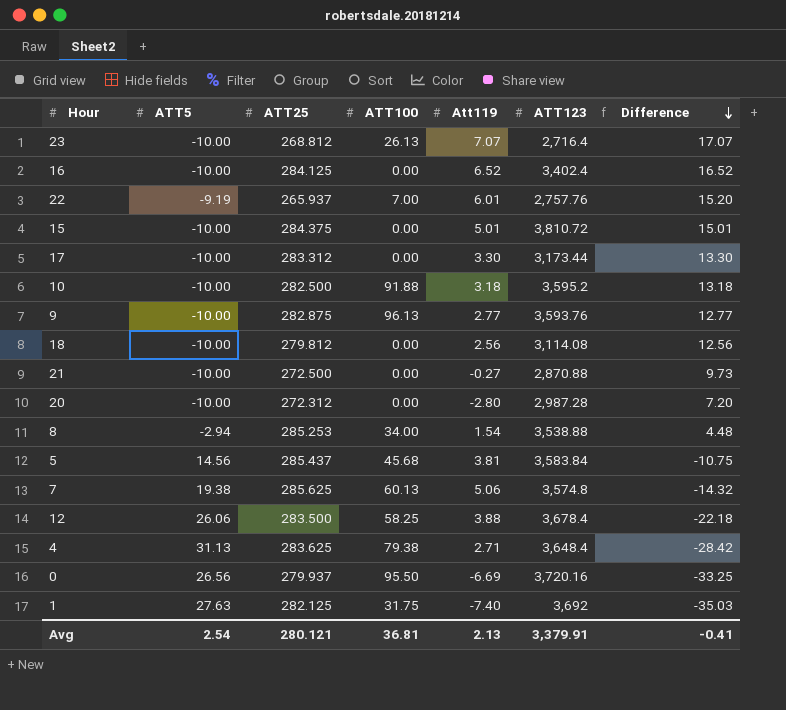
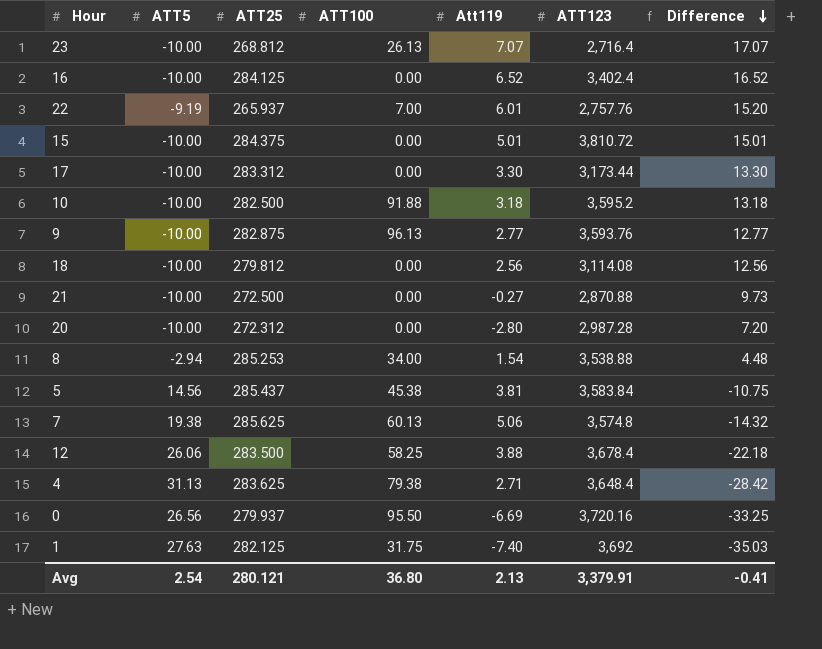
5 | ATT100: 45.68 -> 45.38
Avg | ATT100: 36.81 -> 36.80

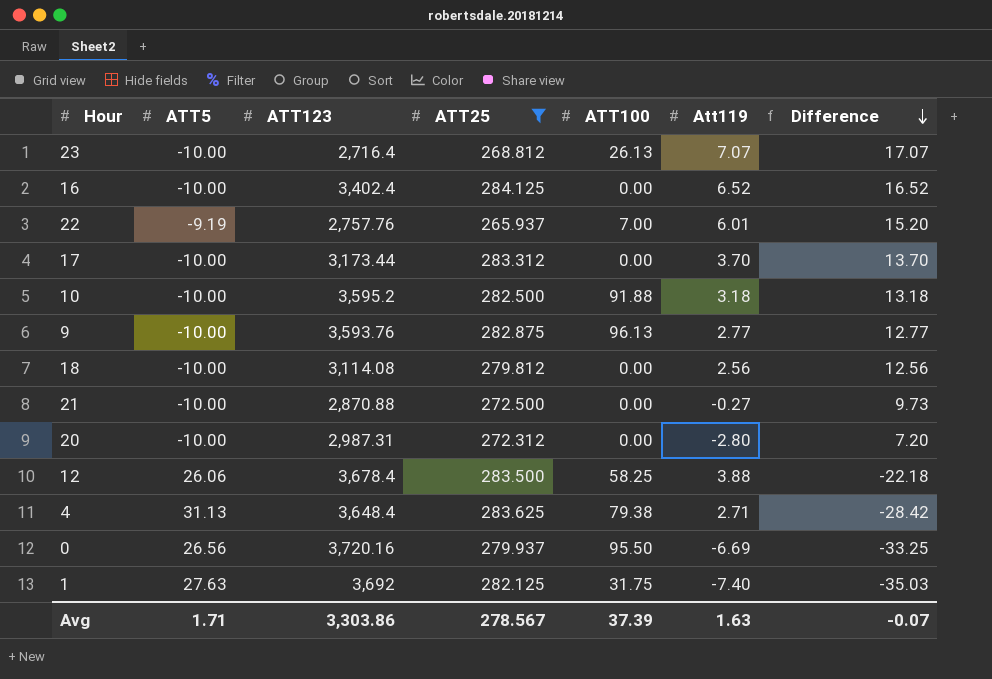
filter: none -> ATT25 <= 284.125
column ATT123 | position: 6 -> 3
17 | Att119: 3.30 -> 3.70
17 | Difference: 13.30 -> 13.70
20 | ATT123: 2,987.28 -> 2,987.31
Avg | ATT5: 2.54 -> 1.71
Avg | ATT123: 3,379.91 -> 3,303.86
Avg | ATT25: 280.121 -> 278.567
Avg | ATT100: 36.80 -> 37.39
Avg | Att119: 2.13 -> 1.63
Avg | Difference: -0.41 -> -0.07

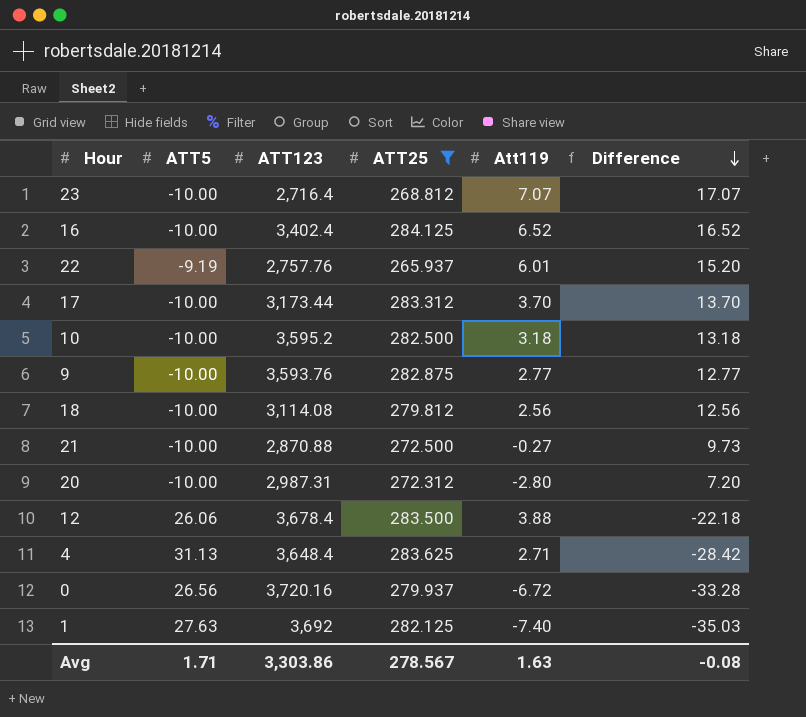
column ATT100 | position: 5 -> none
0 | Att119: -6.69 -> -6.72
0 | Difference: -33.25 -> -33.28
Avg | Difference: -0.07 -> -0.08

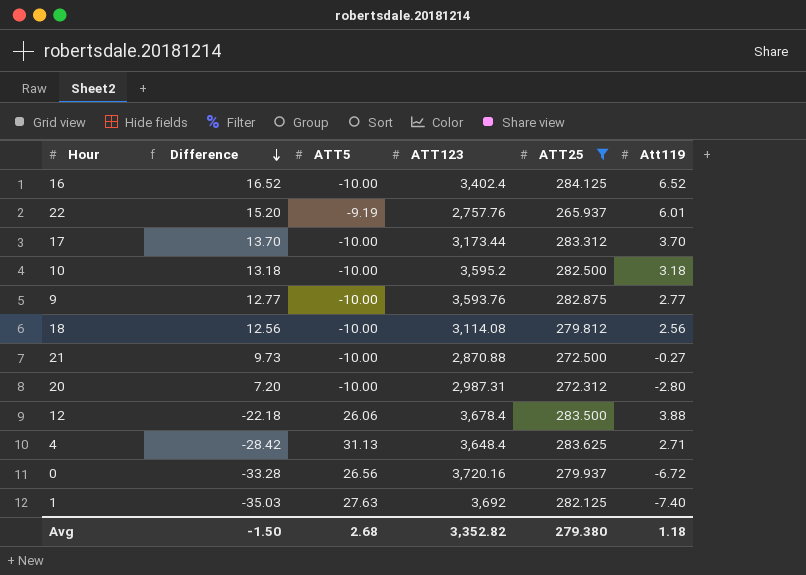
column Difference | position: 6 -> 2
row 23: -10.00 | 2,716.4 | 268.812 | 7.07 | 17.07 -> none
Avg | Difference: -0.08 -> -1.50
Avg | ATT5: 1.71 -> 2.68
Avg | ATT123: 3,303.86 -> 3,352.82
Avg | ATT25: 278.567 -> 279.380
Avg | Att119: 1.63 -> 1.18

